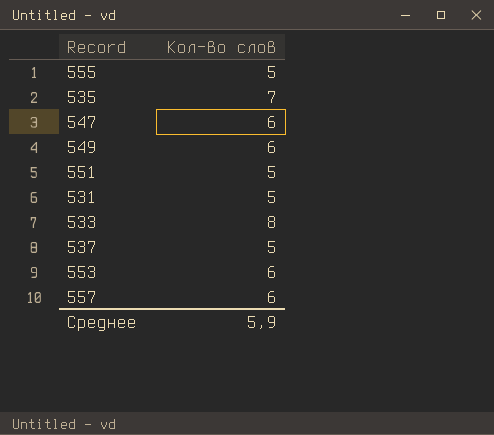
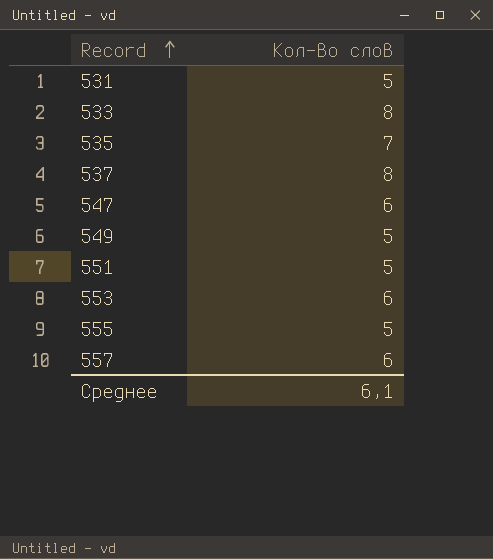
row order: none -> Record ascending
537 | Кол-во слов: 5 -> 8
549 | Кол-во слов: 6 -> 5
Среднее | Кол-во слов: 5,9 -> 6,1

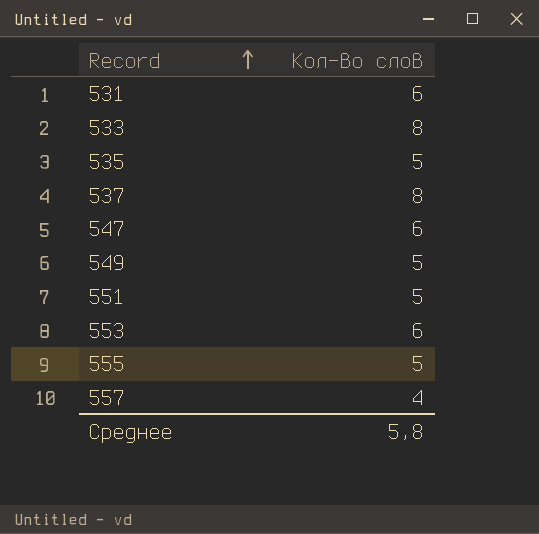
531 | Кол-во слов: 5 -> 6
535 | Кол-во слов: 7 -> 5
557 | Кол-во слов: 6 -> 4
Среднее | Кол-во слов: 6,1 -> 5,8

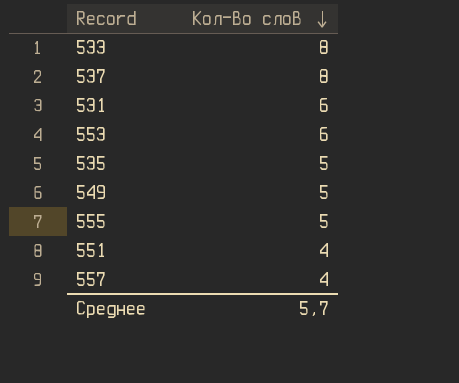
row order: Record ascending -> Кол-во слов descending
row 547: 6 -> none
551 | Кол-во слов: 5 -> 4
Среднее | Кол-во слов: 5,8 -> 5,7

